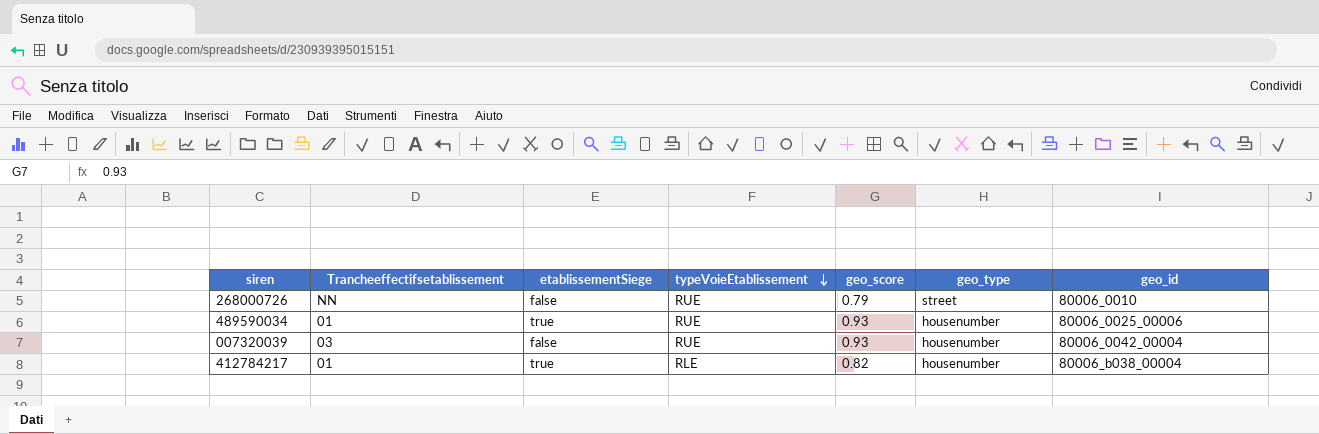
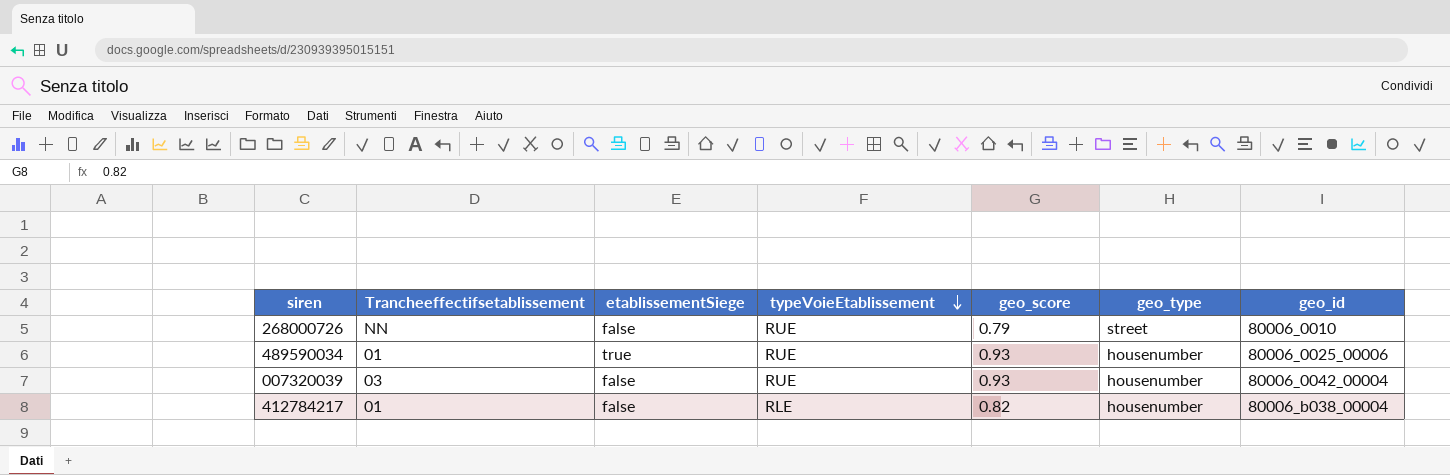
412784217 | etablissementSiege: true -> false

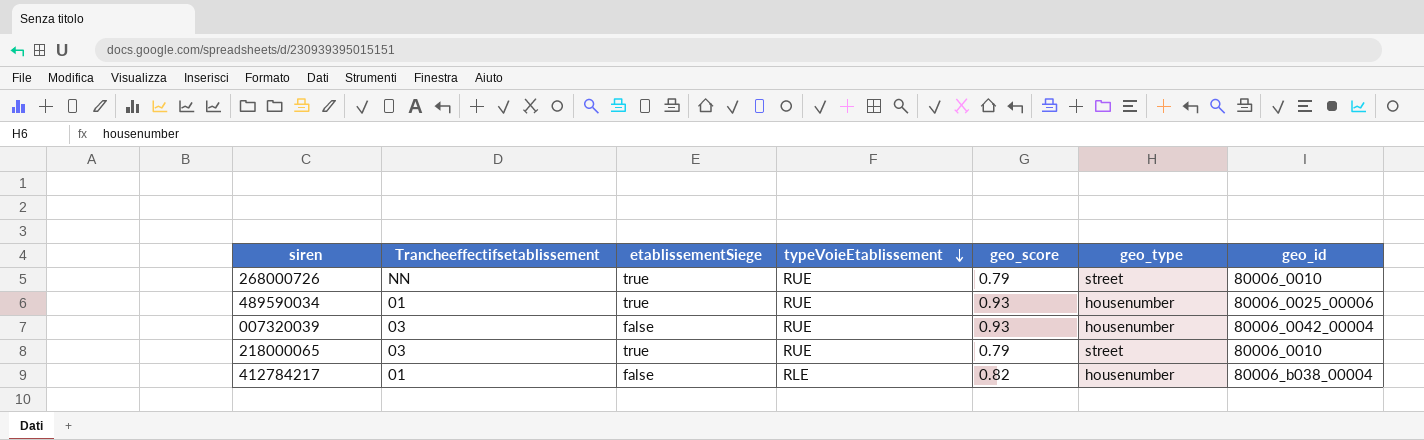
268000726 | etablissementSiege: false -> true
row 218000065: none -> 03 | true | RUE | 0.79 | street | 80006_0010

